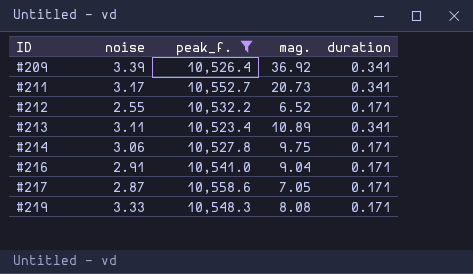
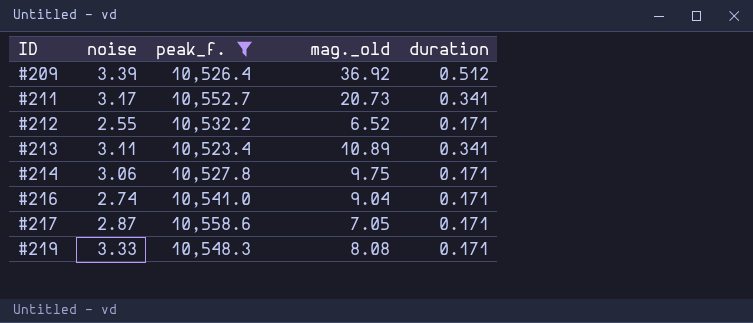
column name: mag. -> mag._old
#209 | duration: 0.341 -> 0.512
#216 | noise: 2.91 -> 2.74

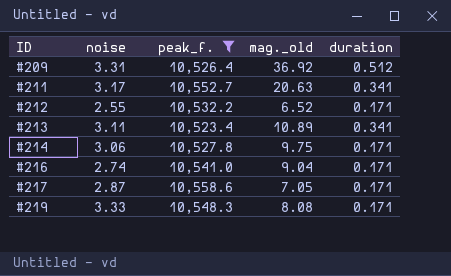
#209 | noise: 3.39 -> 3.31
#211 | mag._old: 20.73 -> 20.63

